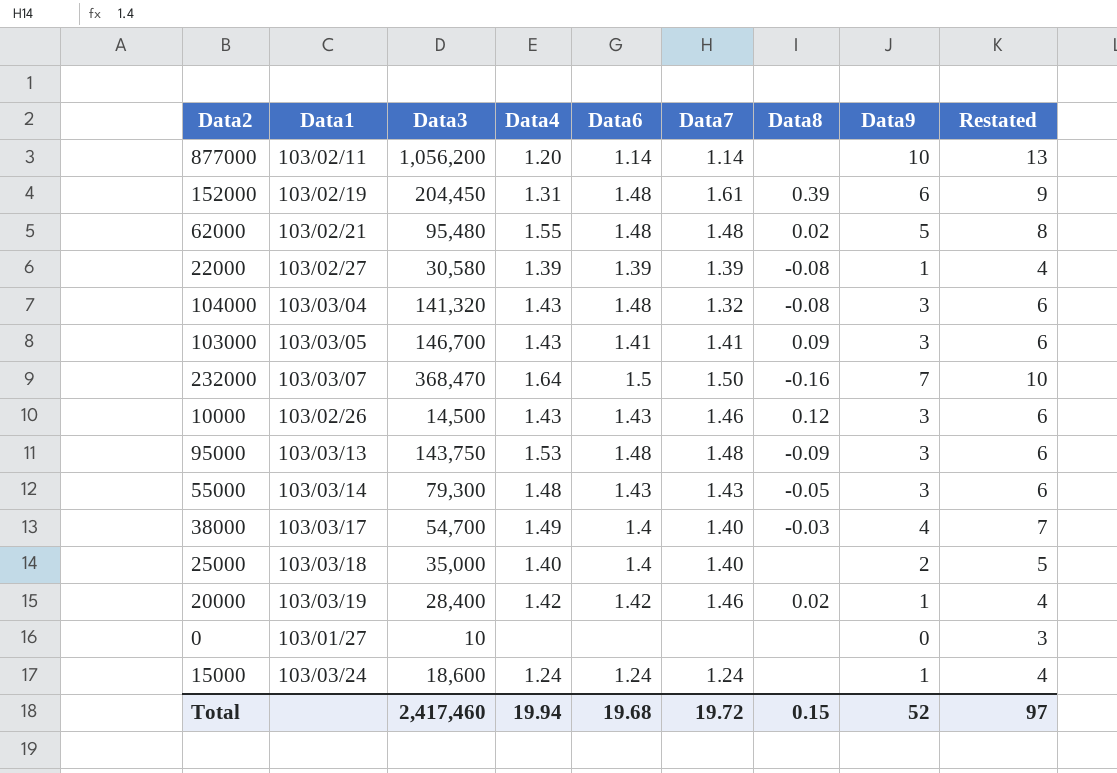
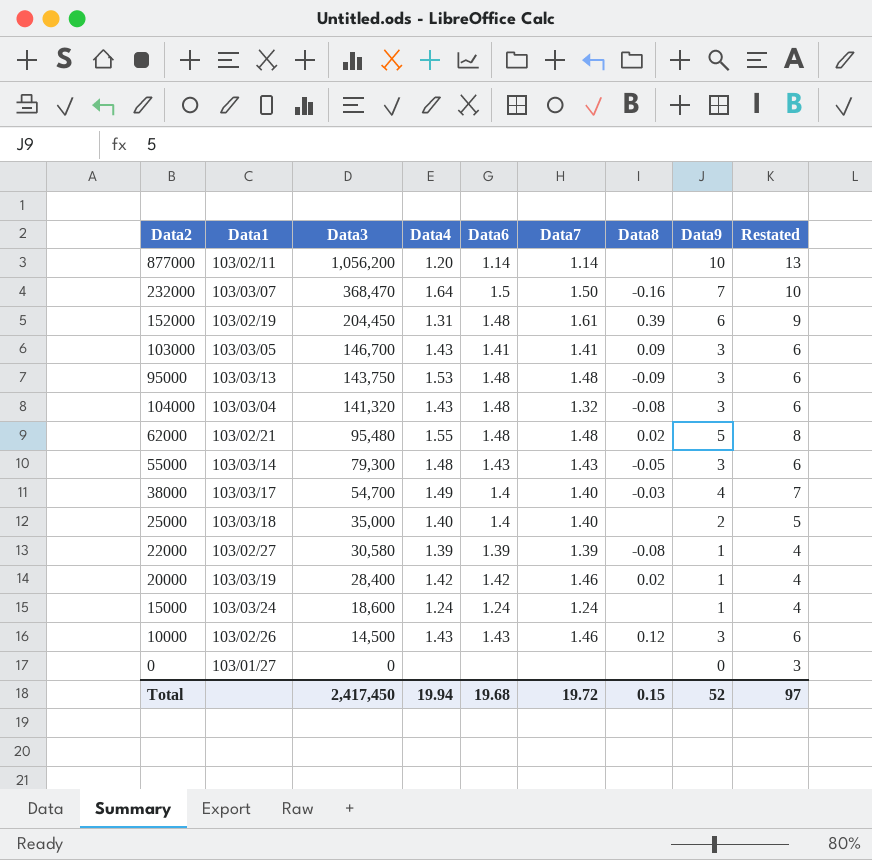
row order: none -> Data3 descending
0 | Data3: 10 -> 0
Total | Data3: 2,417,460 -> 2,417,450

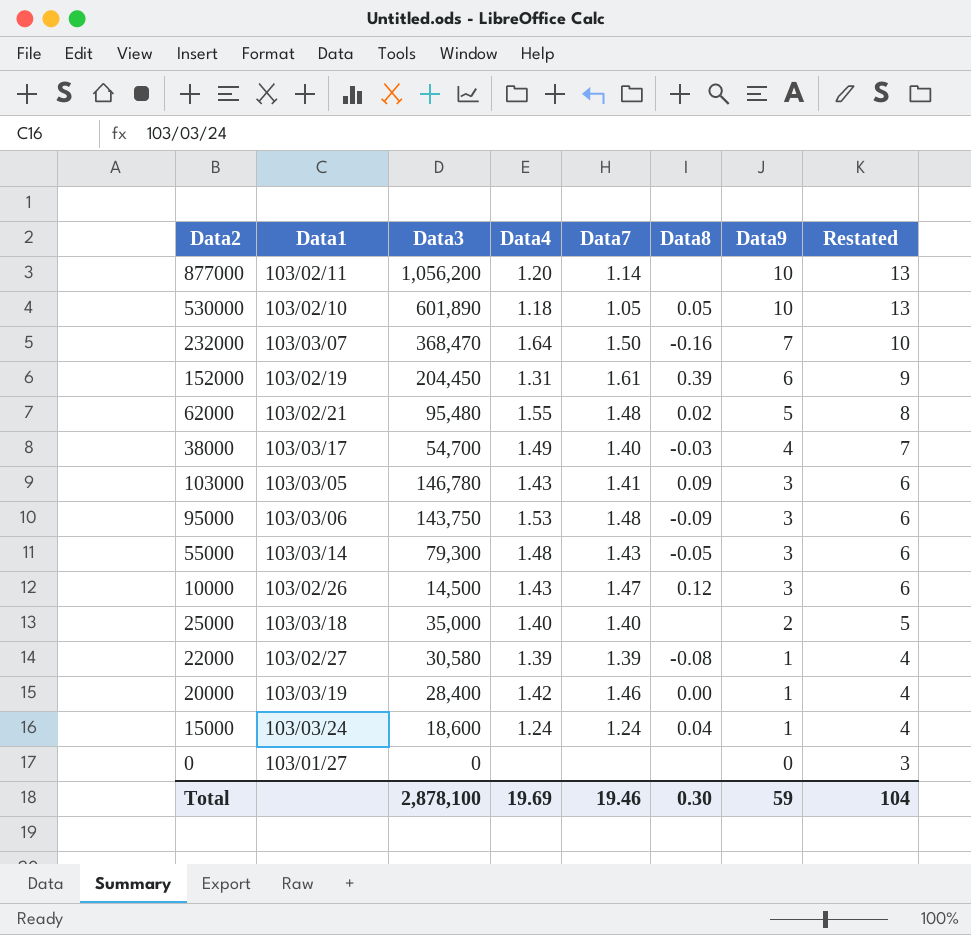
row order: Data3 descending -> Data9 descending
column Data6 | position: 5 -> none
row 104000: 103/03/04 | 141,320 | 1.43 | 1.48 | 1.32 | -0.08 | 3 | 6 -> none
row 530000: none -> 103/02/10 | 601,890 | 1.18 | 1.05 | 0.05 | 10 | 13
103000 | Data3: 146,700 -> 146,780
95000 | Data1: 103/03/13 -> 103/03/06
10000 | Data7: 1.46 -> 1.47
20000 | Data8: 0.02 -> 0.00
15000 | Data8: none -> 0.04
Total | Data3: 2,417,450 -> 2,878,100
Total | Data4: 19.94 -> 19.69
Total | Data7: 19.72 -> 19.46
Total | Data8: 0.15 -> 0.30
Total | Data9: 52 -> 59
Total | Restated: 97 -> 104

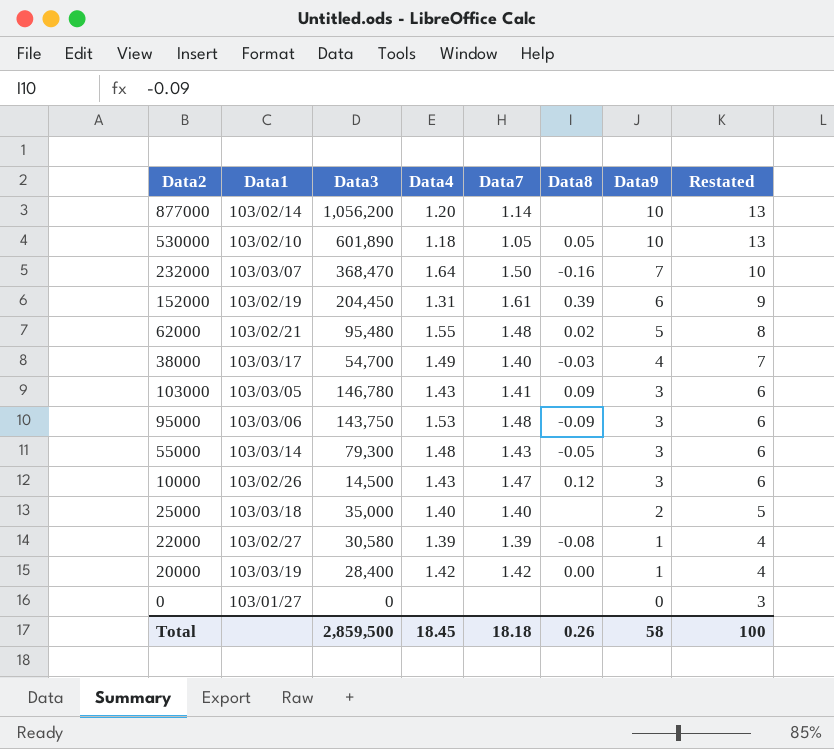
row 15000: 103/03/24 | 18,600 | 1.24 | 1.24 | 0.04 | 1 | 4 -> none
877000 | Data1: 103/02/11 -> 103/02/14
20000 | Data7: 1.46 -> 1.42
Total | Data3: 2,878,100 -> 2,859,500
Total | Data4: 19.69 -> 18.45
Total | Data7: 19.46 -> 18.18
Total | Data8: 0.30 -> 0.26
Total | Data9: 59 -> 58
Total | Restated: 104 -> 100

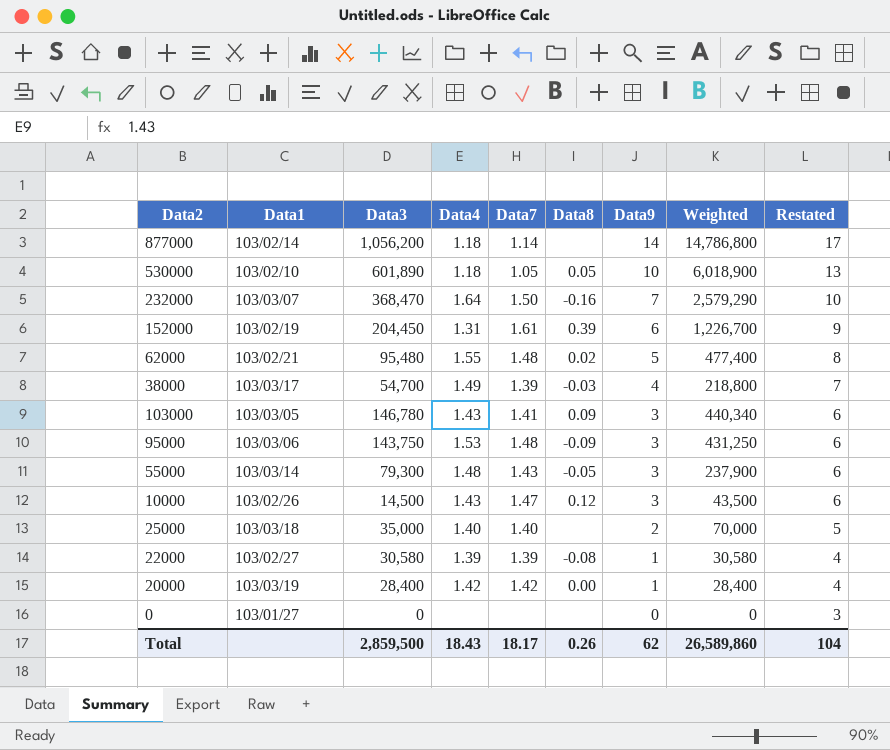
column Weighted | formula: none -> [Data3] * [Data9]
877000 | Data4: 1.20 -> 1.18
877000 | Data9: 10 -> 14
877000 | Restated: 13 -> 17
38000 | Data7: 1.40 -> 1.39
Total | Data4: 18.45 -> 18.43
Total | Data7: 18.18 -> 18.17
Total | Data9: 58 -> 62
Total | Restated: 100 -> 104

